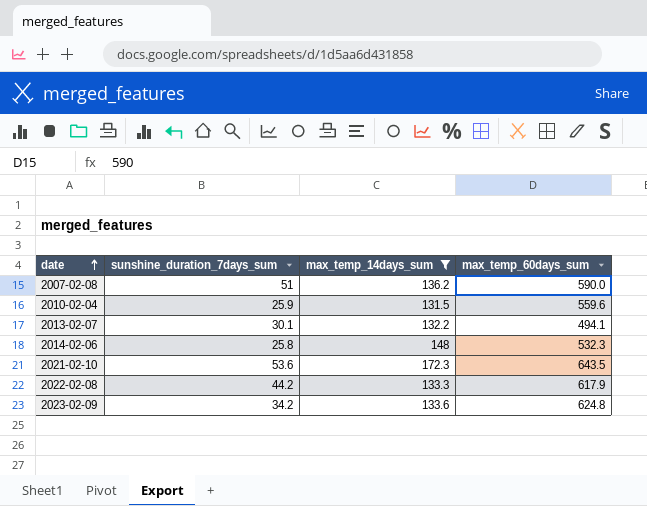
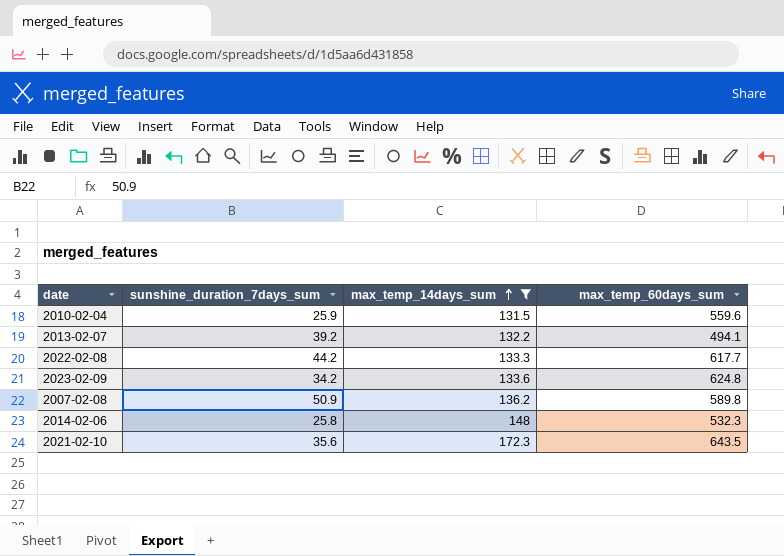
row order: date ascending -> max_temp_14days_sum ascending
2013-02-07 | sunshine_duration_7days_sum: 30.1 -> 39.2
2022-02-08 | max_temp_60days_sum: 617.9 -> 617.7
2007-02-08 | sunshine_duration_7days_sum: 51 -> 50.9
2007-02-08 | max_temp_60days_sum: 590.0 -> 589.8
2021-02-10 | sunshine_duration_7days_sum: 53.6 -> 35.6

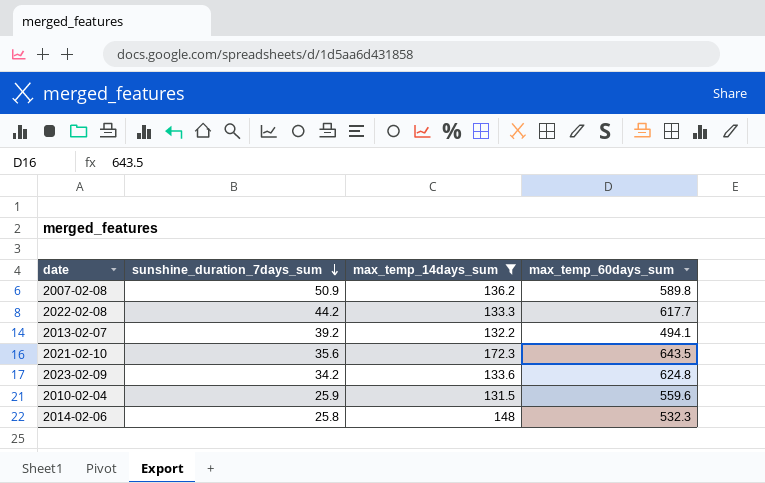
row order: max_temp_14days_sum ascending -> sunshine_duration_7days_sum descending

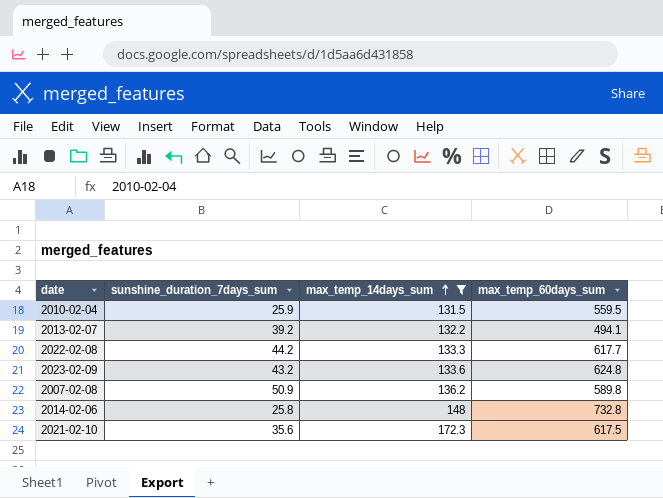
row order: sunshine_duration_7days_sum descending -> max_temp_14days_sum ascending
2010-02-04 | max_temp_60days_sum: 559.6 -> 559.5
2023-02-09 | sunshine_duration_7days_sum: 34.2 -> 43.2
2014-02-06 | max_temp_60days_sum: 532.3 -> 732.8
2021-02-10 | max_temp_60days_sum: 643.5 -> 617.5

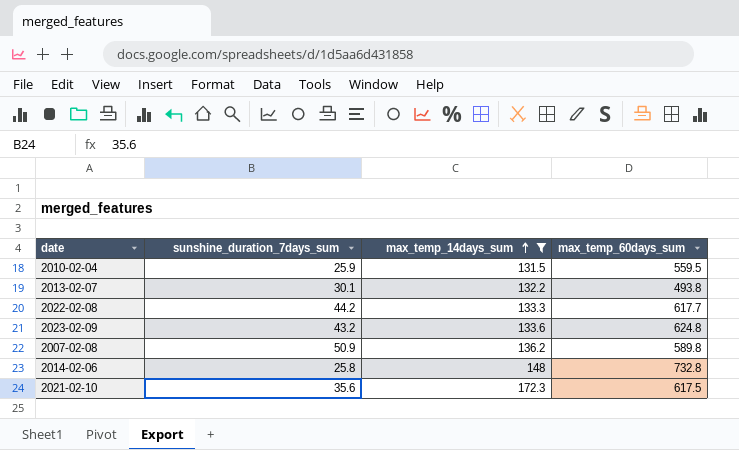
2013-02-07 | sunshine_duration_7days_sum: 39.2 -> 30.1
2013-02-07 | max_temp_60days_sum: 494.1 -> 493.8

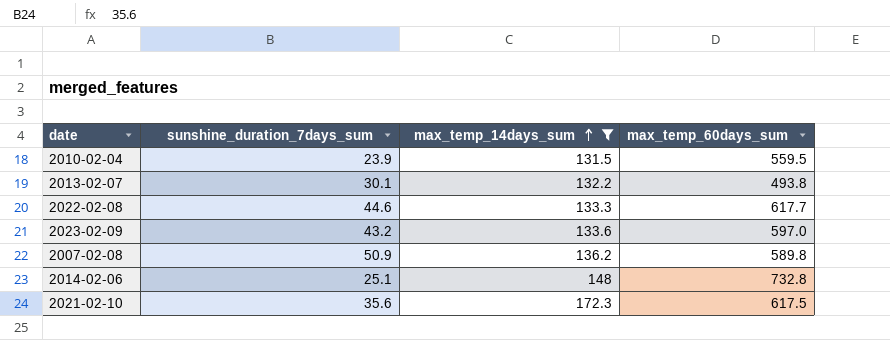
2010-02-04 | sunshine_duration_7days_sum: 25.9 -> 23.9
2022-02-08 | sunshine_duration_7days_sum: 44.2 -> 44.6
2023-02-09 | max_temp_60days_sum: 624.8 -> 597.0
2014-02-06 | sunshine_duration_7days_sum: 25.8 -> 25.1

